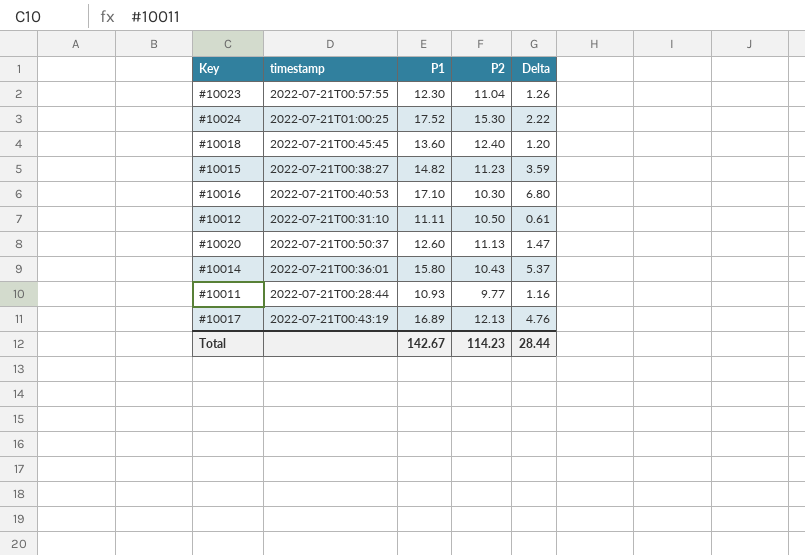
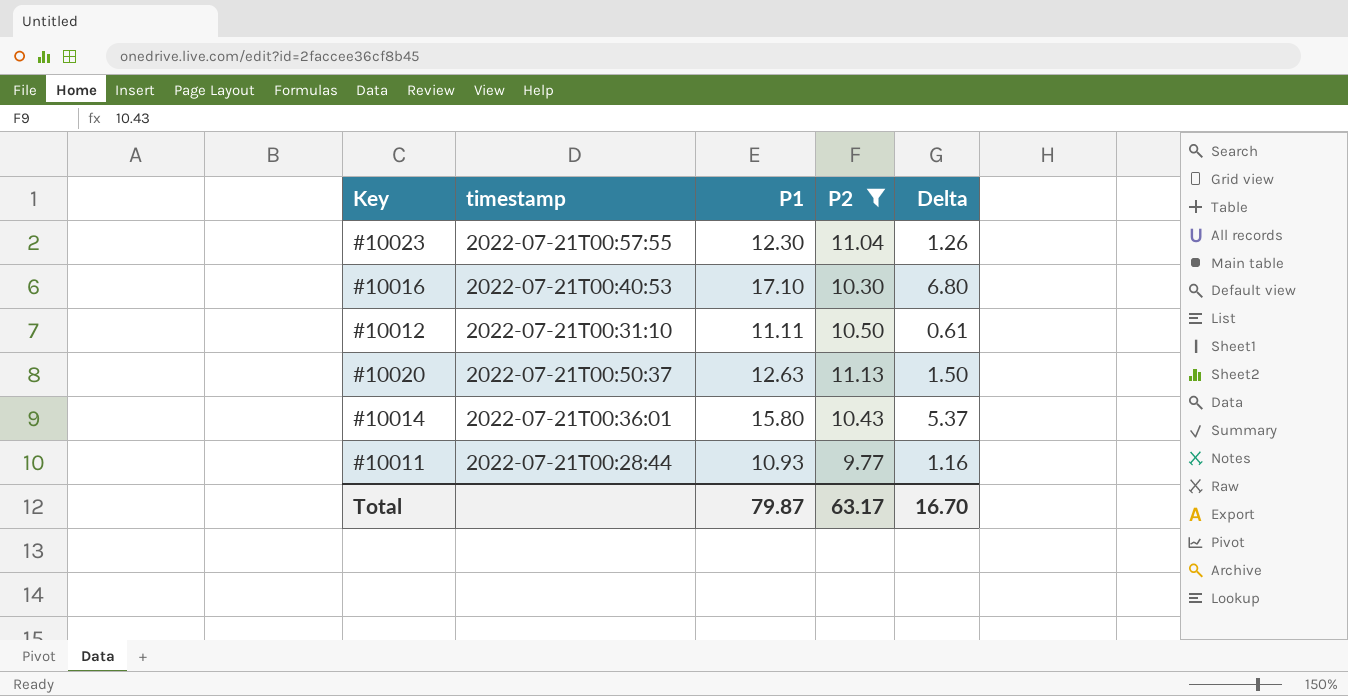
filter: none -> P2 <= 11.13
#10020 | P1: 12.60 -> 12.63
#10020 | Delta: 1.47 -> 1.50
Total | P1: 142.67 -> 79.87
Total | P2: 114.23 -> 63.17
Total | Delta: 28.44 -> 16.70

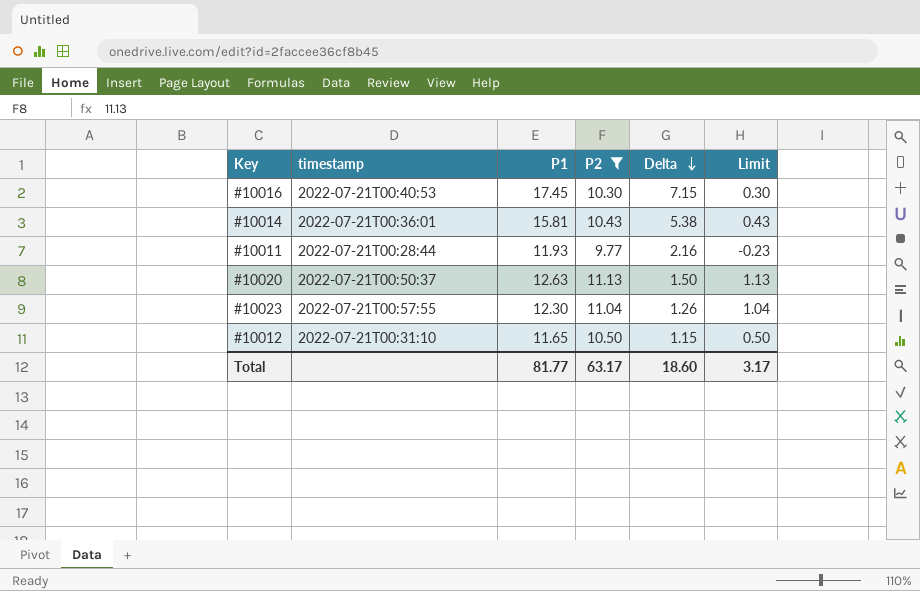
row order: none -> Delta descending
column Limit | formula: none -> [P2] - 10
#10016 | P1: 17.10 -> 17.45
#10016 | Delta: 6.80 -> 7.15
#10014 | P1: 15.80 -> 15.81
#10014 | Delta: 5.37 -> 5.38
#10011 | P1: 10.93 -> 11.93
#10011 | Delta: 1.16 -> 2.16
#10012 | P1: 11.11 -> 11.65
#10012 | Delta: 0.61 -> 1.15
Total | P1: 79.87 -> 81.77
Total | Delta: 16.70 -> 18.60

